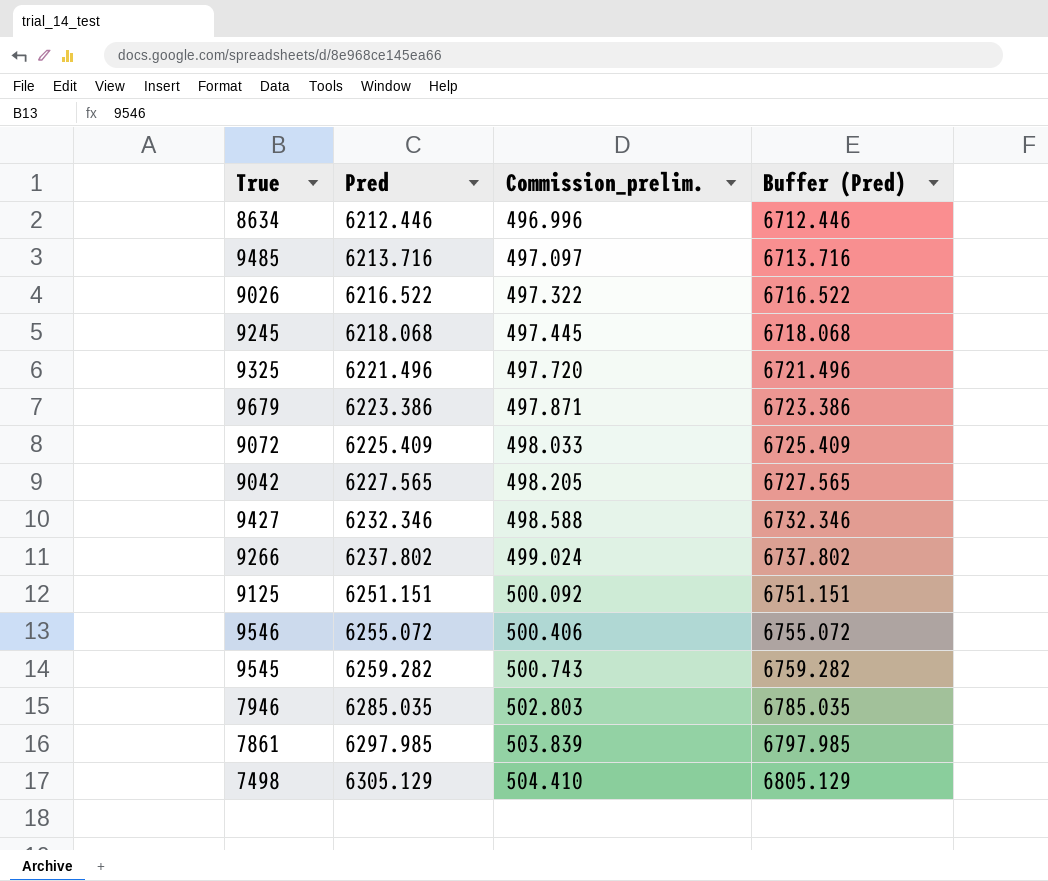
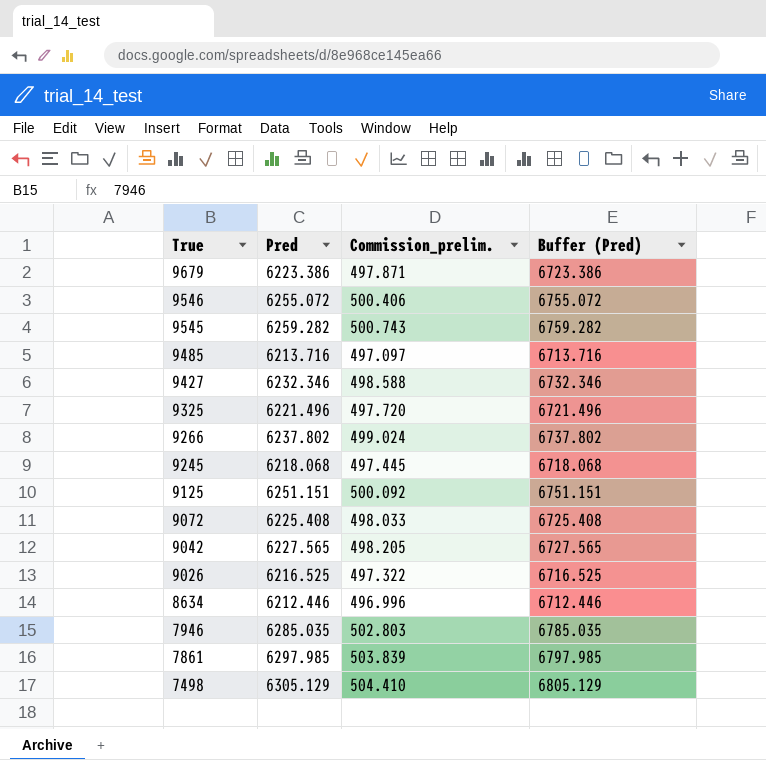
row order: Pred ascending -> True descending
9072 | Pred: 6225.409 -> 6225.408
9072 | Buffer (Pred): 6725.409 -> 6725.408
9026 | Pred: 6216.522 -> 6216.525
9026 | Buffer (Pred): 6716.522 -> 6716.525

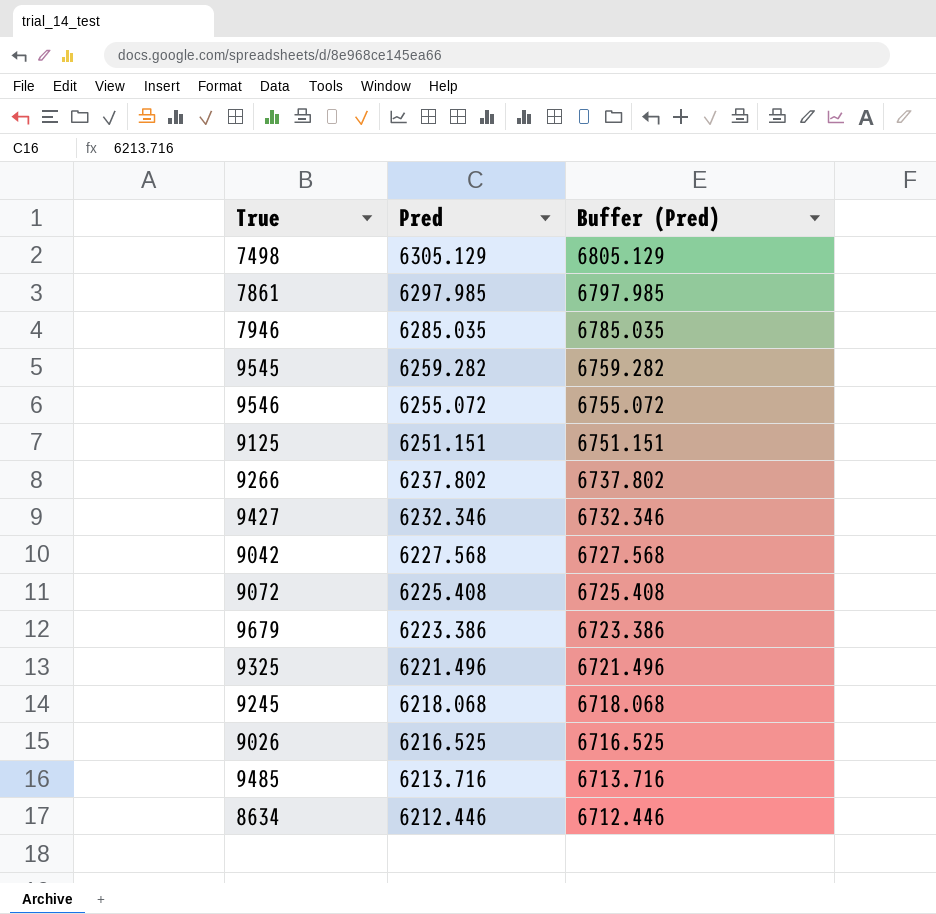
row order: True descending -> Pred descending
column Commission_prelim. | formula: [Pred] * 0.08 -> none
9042 | Pred: 6227.565 -> 6227.568
9042 | Buffer (Pred): 6727.565 -> 6727.568

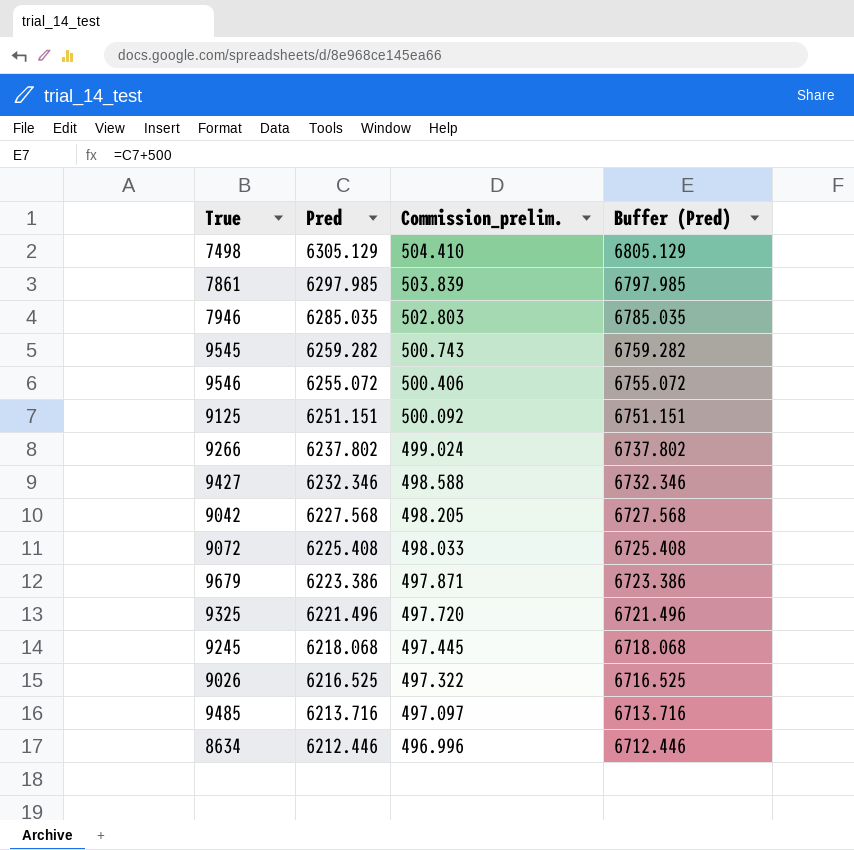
column Commission_prelim. | formula: none -> [Pred] * 0.08

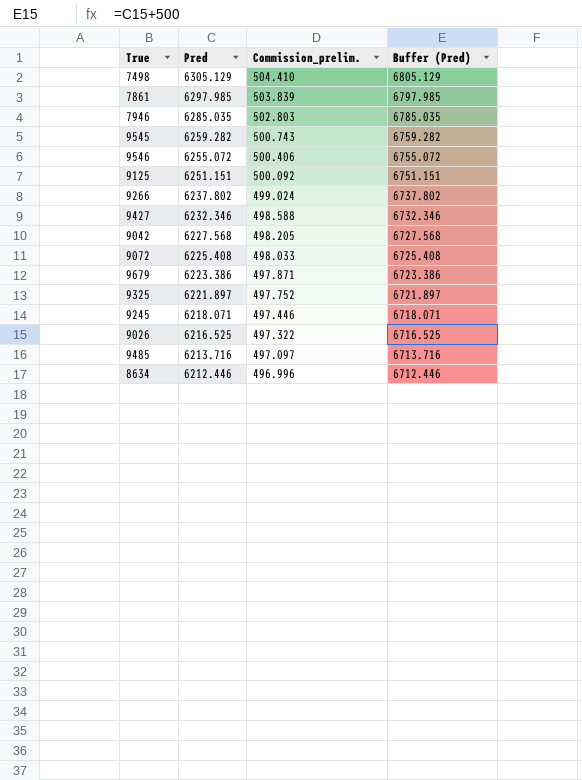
9325 | Pred: 6221.496 -> 6221.897
9325 | Commission_prelim.: 497.720 -> 497.752
9325 | Buffer (Pred): 6721.496 -> 6721.897
9245 | Pred: 6218.068 -> 6218.071
9245 | Commission_prelim.: 497.445 -> 497.446
9245 | Buffer (Pred): 6718.068 -> 6718.071

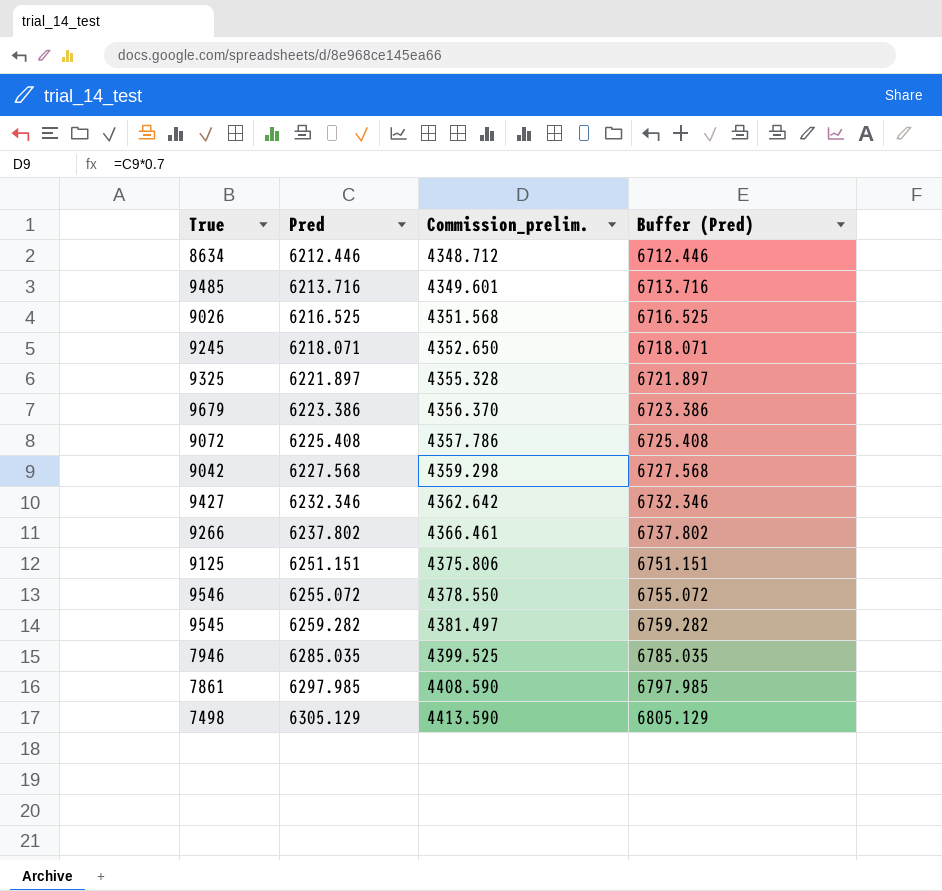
row order: Pred descending -> Pred ascending
column Commission_prelim. | formula: [Pred] * 0.08 -> [Pred] * 0.7

